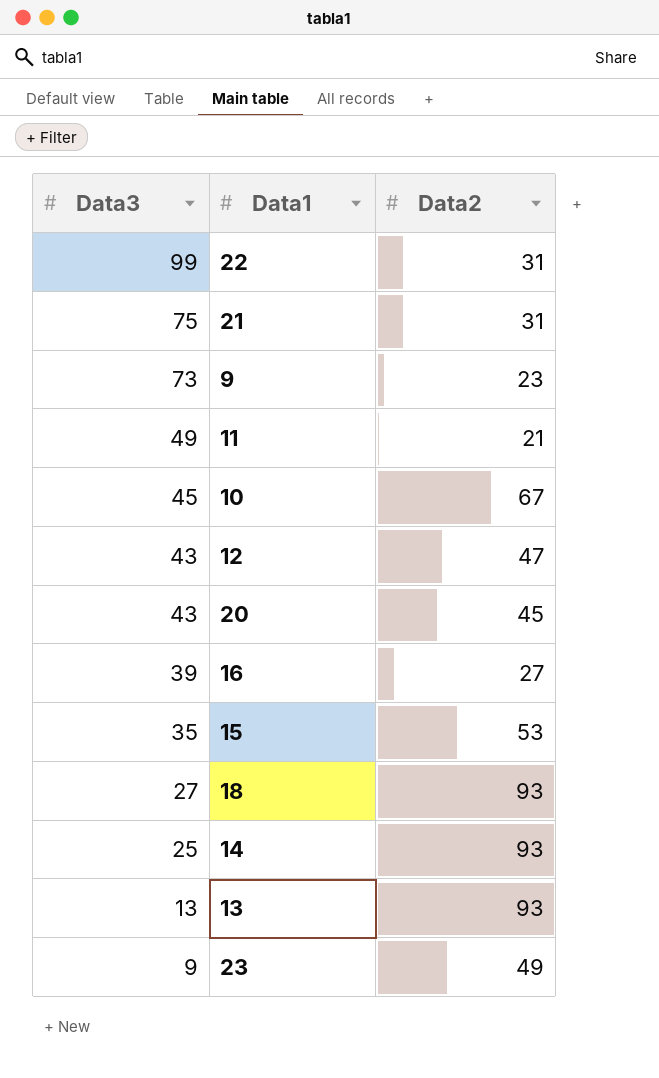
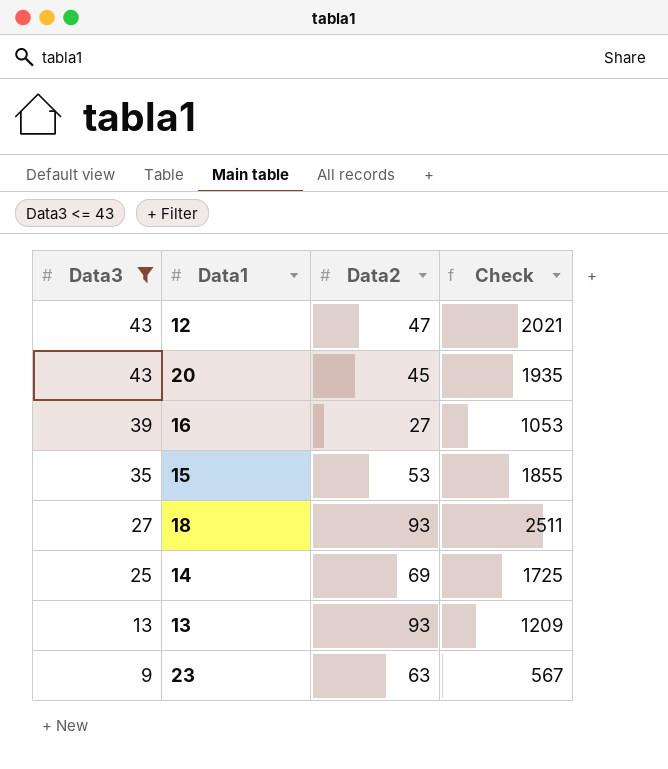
filter: none -> Data3 <= 43
column Check | formula: none -> [Data3] * [Data2]
14 | Data2: 93 -> 69
23 | Data2: 49 -> 63

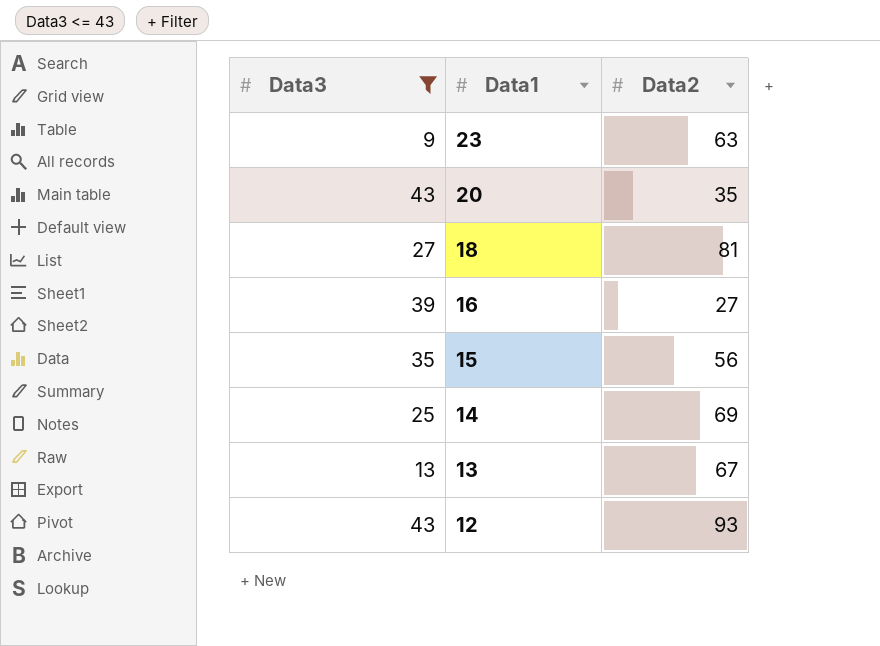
row order: Data3 descending -> Data1 descending
column Check | formula: [Data3] * [Data2] -> none
20 | Data2: 45 -> 35
18 | Data2: 93 -> 81
15 | Data2: 53 -> 56
13 | Data2: 93 -> 67
12 | Data2: 47 -> 93

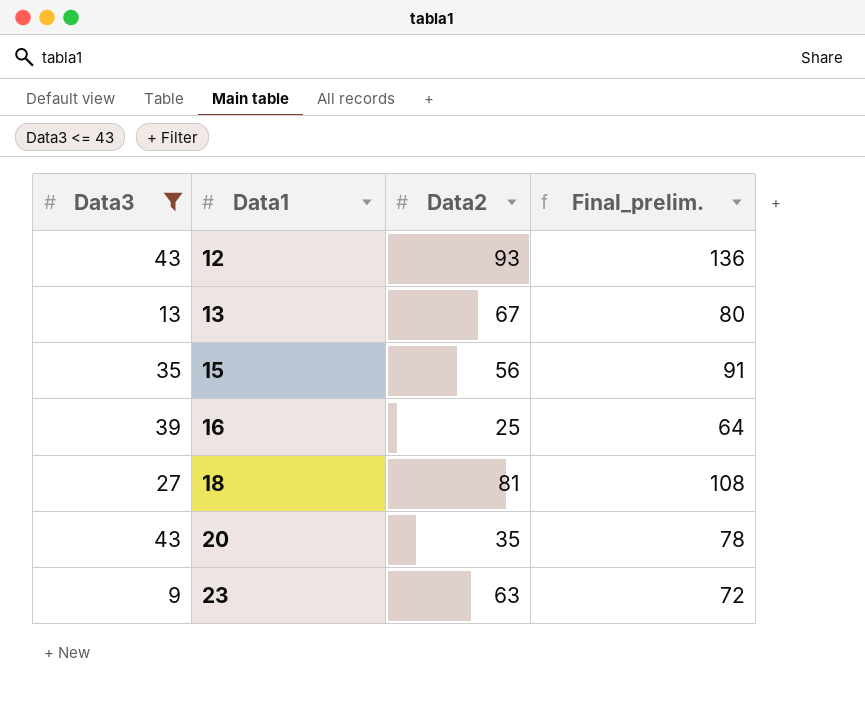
row order: Data1 descending -> Data1 ascending
column Final_prelim. | formula: none -> [Data3] + [Data2]
row 14: 25 | 69 -> none
16 | Data2: 27 -> 25

